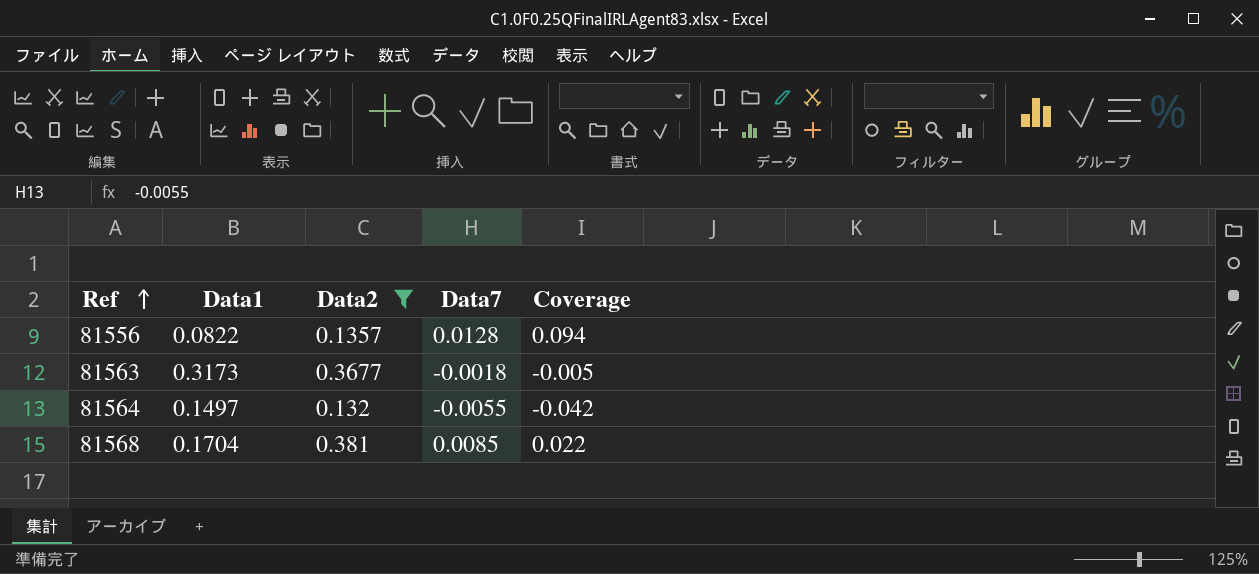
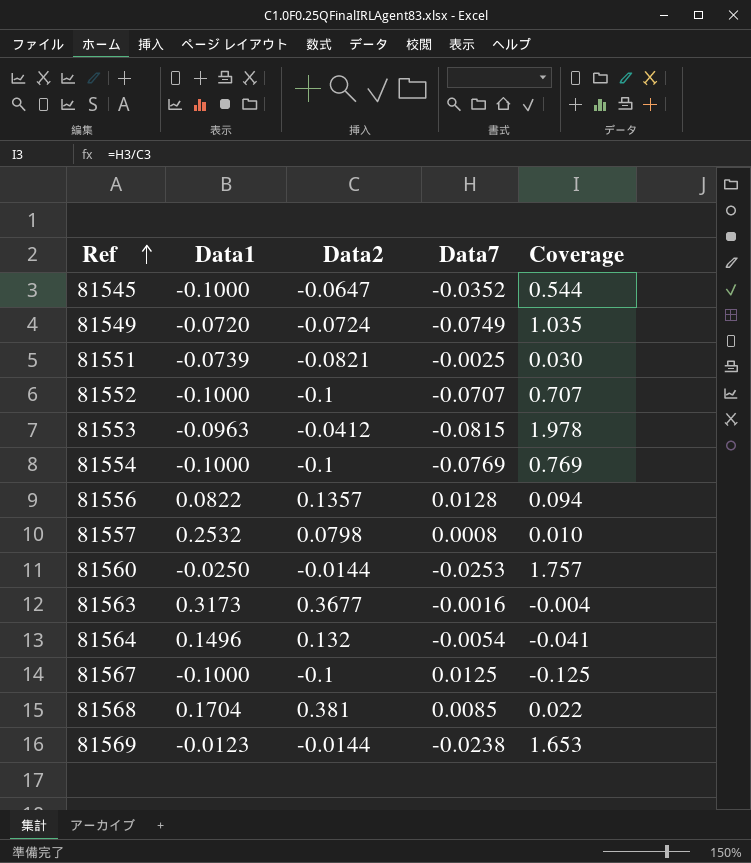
filter: Data2 >= 0.132 -> none
81563 | Data7: -0.0018 -> -0.0016
81563 | Coverage: -0.005 -> -0.004
81564 | Data1: 0.1497 -> 0.1496
81564 | Data7: -0.0055 -> -0.0054
81564 | Coverage: -0.042 -> -0.041

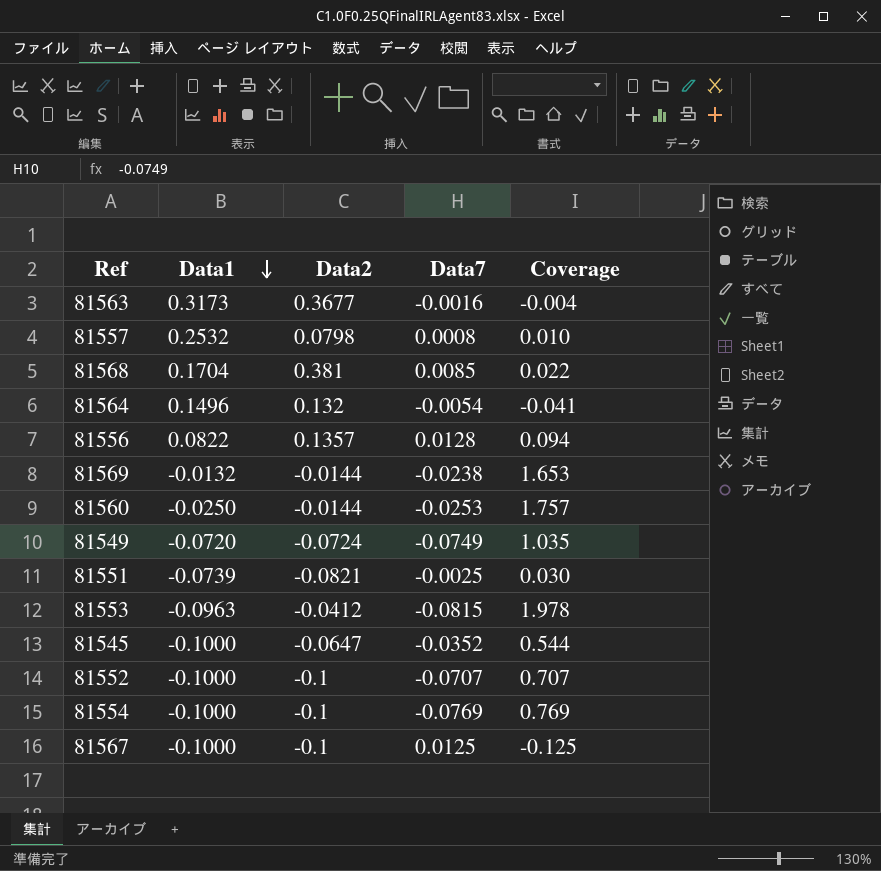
row order: Ref ascending -> Data1 descending
81569 | Data1: -0.0123 -> -0.0132

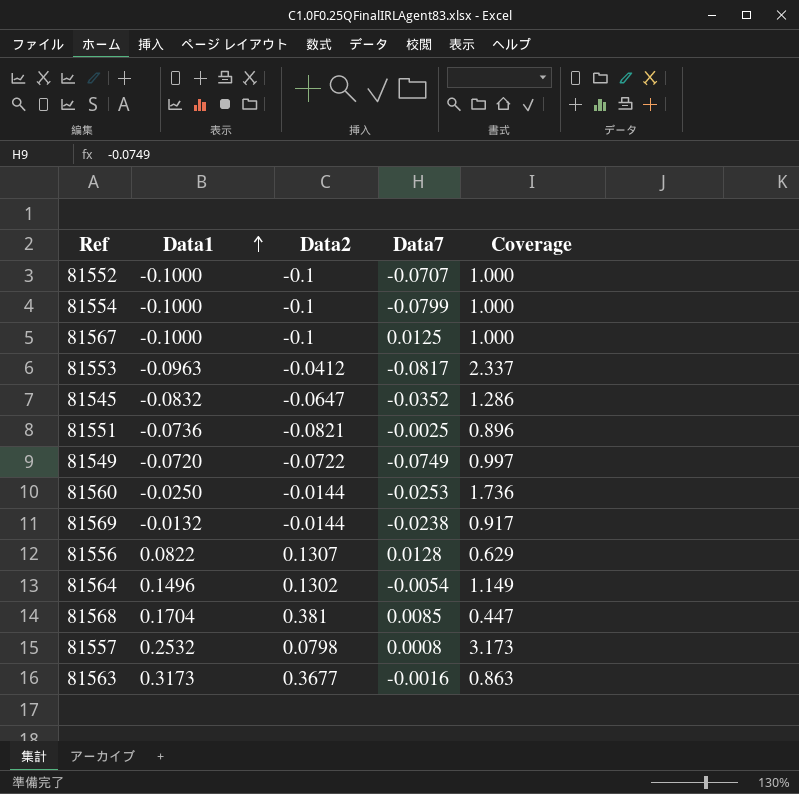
row order: Data1 descending -> Data1 ascending
column Coverage | formula: [Data7] / [Data2] -> [Data1] / [Data2]
81554 | Data7: -0.0769 -> -0.0799
81553 | Data7: -0.0815 -> -0.0817
81545 | Data1: -0.1000 -> -0.0832
81551 | Data1: -0.0739 -> -0.0736
81549 | Data2: -0.0724 -> -0.0722
81556 | Data2: 0.1357 -> 0.1307
81564 | Data2: 0.132 -> 0.1302

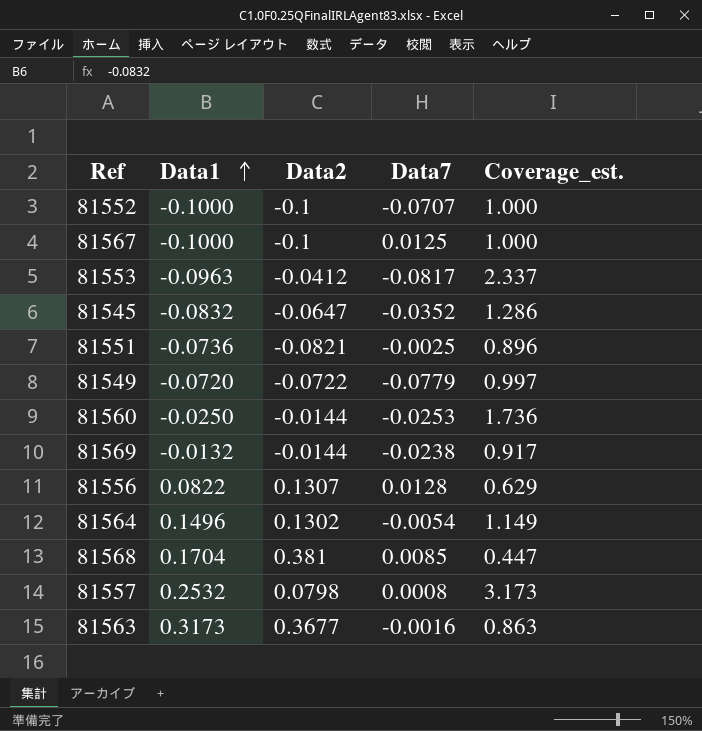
column name: Coverage -> Coverage_est.
row 81554: -0.1000 | -0.1 | -0.0799 | 1.000 -> none
81549 | Data7: -0.0749 -> -0.0779

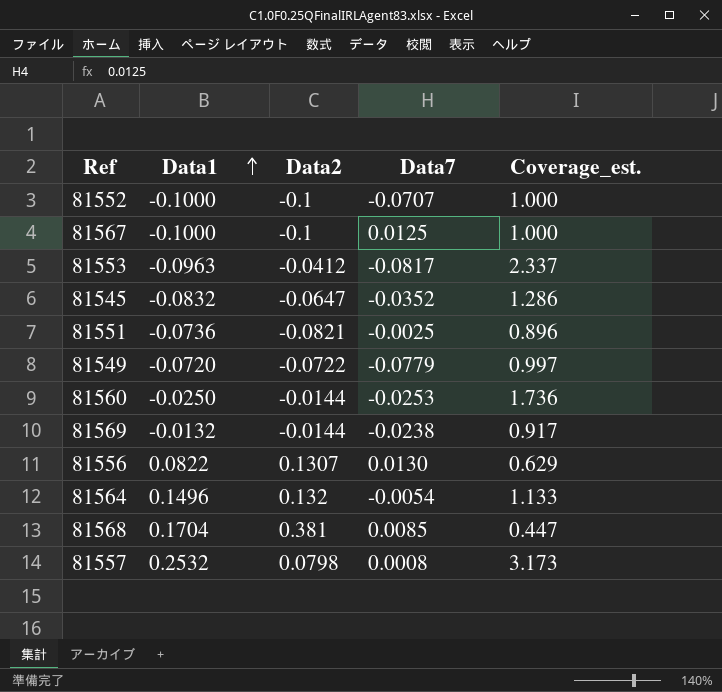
row 81563: 0.3173 | 0.3677 | -0.0016 | 0.863 -> none
81556 | Data7: 0.0128 -> 0.0130
81564 | Data2: 0.1302 -> 0.132
81564 | Coverage_est.: 1.149 -> 1.133

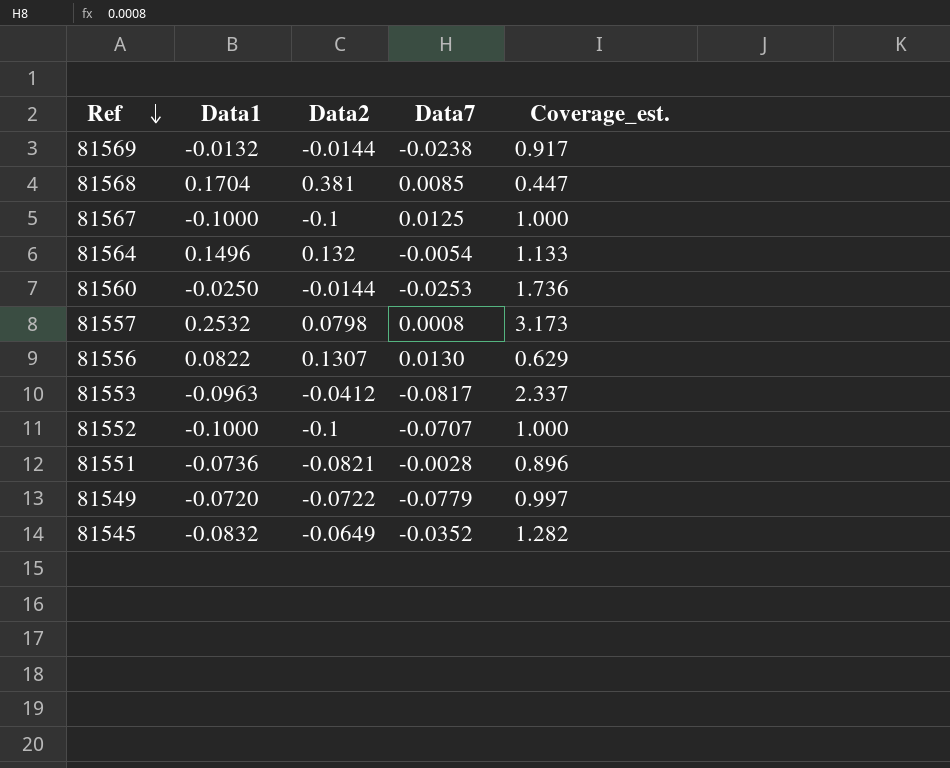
row order: Data1 ascending -> Ref descending
81551 | Data7: -0.0025 -> -0.0028
81545 | Data2: -0.0647 -> -0.0649
81545 | Coverage_est.: 1.286 -> 1.282

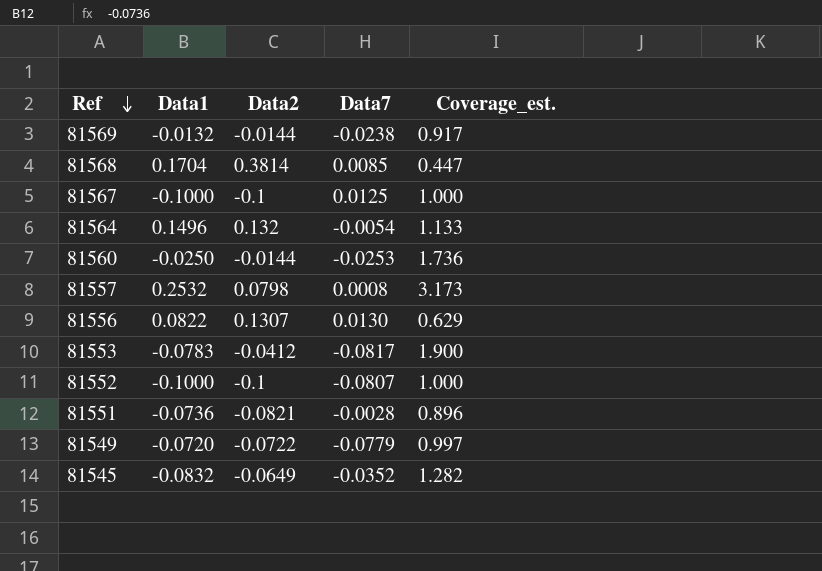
81568 | Data2: 0.381 -> 0.3814
81553 | Data1: -0.0963 -> -0.0783
81553 | Coverage_est.: 2.337 -> 1.900
81552 | Data7: -0.0707 -> -0.0807

